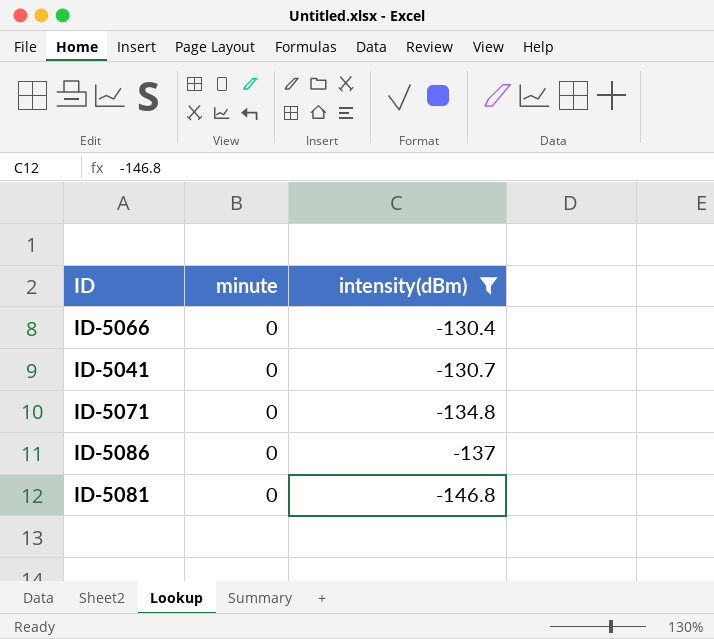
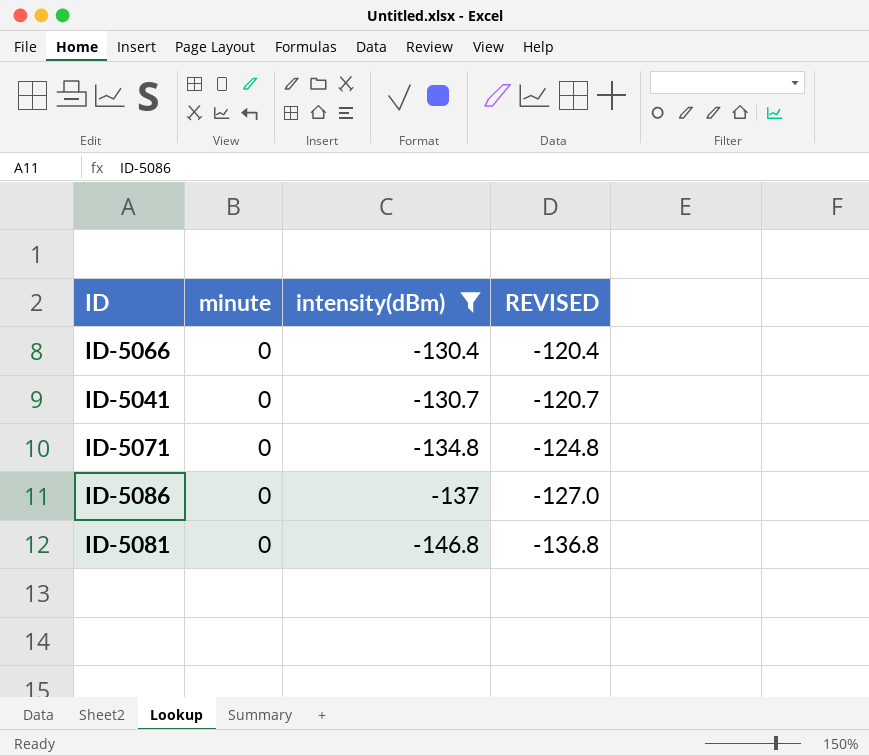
column REVISED | formula: none -> [intensity(dBm)] + 10

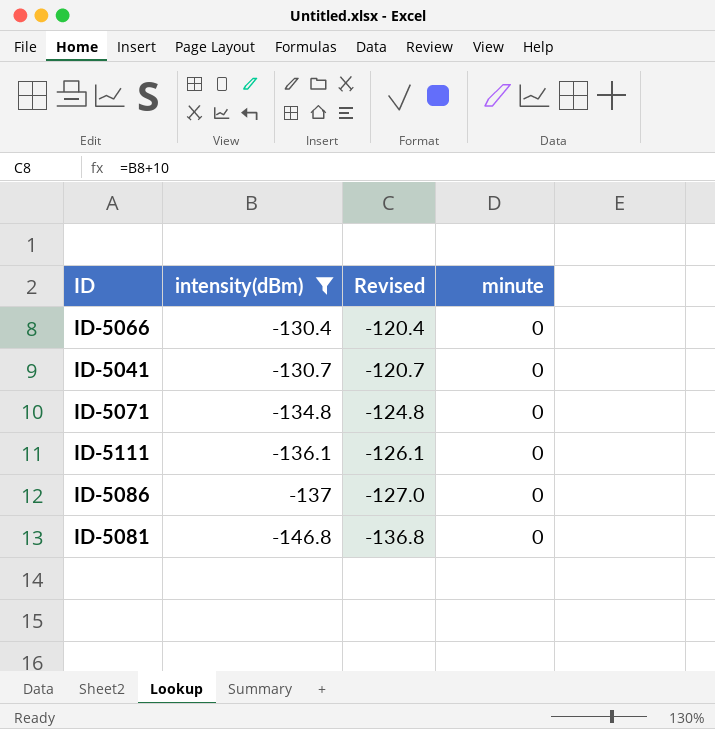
column name: REVISED -> Revised
column minute | position: 2 -> 4
row ID-5111: none -> -136.1 | -126.1 | 0

